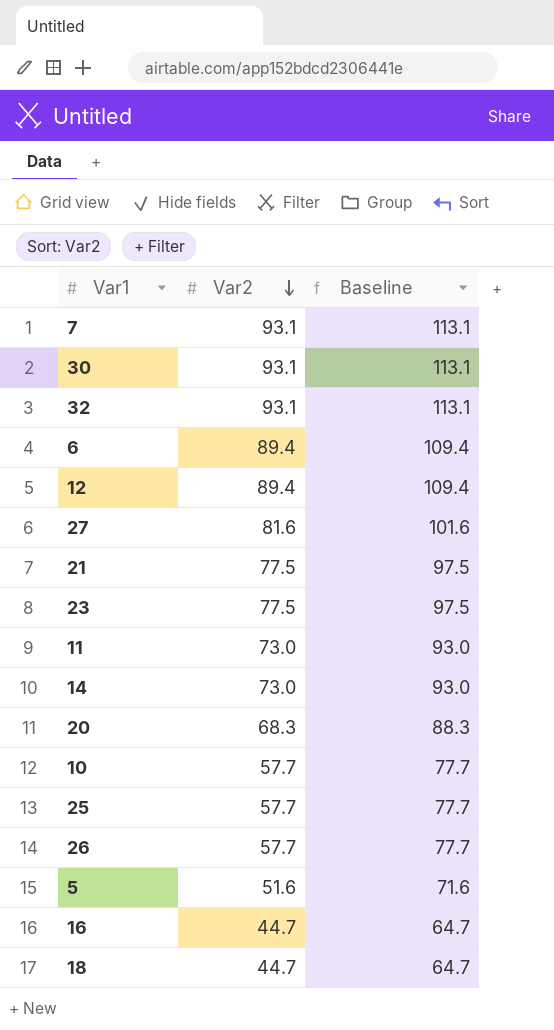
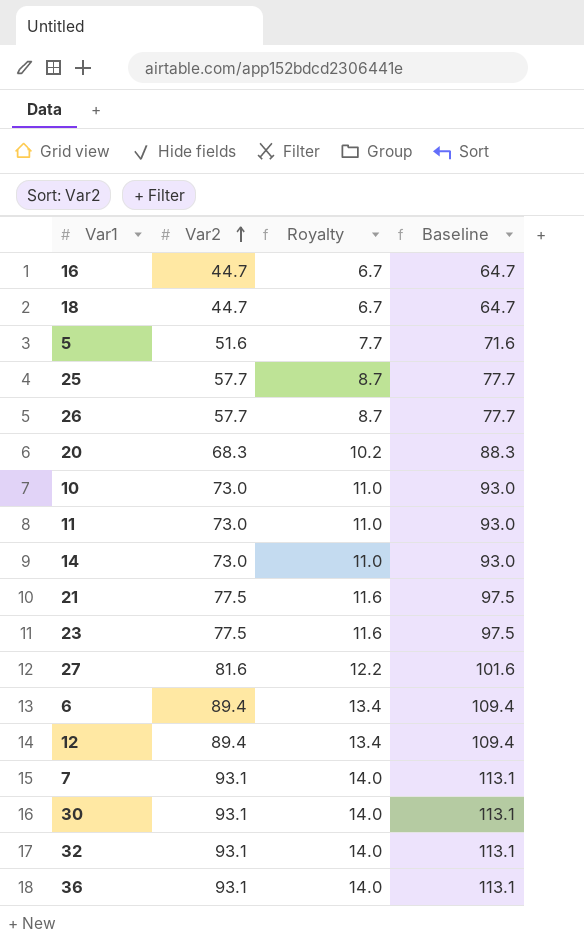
row order: Var2 descending -> Var2 ascending
column Royalty | formula: none -> [Var2] * 0.15
10 | Var2: 57.7 -> 73.0
10 | Baseline: 77.7 -> 93.0
row 36: none -> 93.1 | 14.0 | 113.1

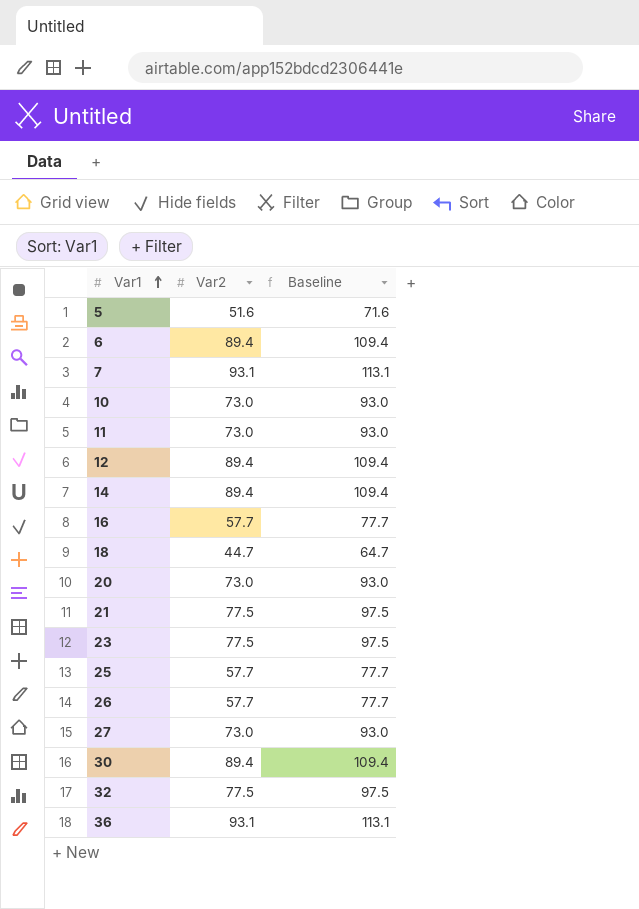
row order: Var2 ascending -> Var1 ascending
column Royalty | formula: [Var2] * 0.15 -> none
14 | Var2: 73.0 -> 89.4
14 | Baseline: 93.0 -> 109.4
16 | Var2: 44.7 -> 57.7
16 | Baseline: 64.7 -> 77.7
20 | Var2: 68.3 -> 73.0
20 | Baseline: 88.3 -> 93.0
27 | Var2: 81.6 -> 73.0
27 | Baseline: 101.6 -> 93.0
30 | Var2: 93.1 -> 89.4
30 | Baseline: 113.1 -> 109.4
32 | Var2: 93.1 -> 77.5
32 | Baseline: 113.1 -> 97.5

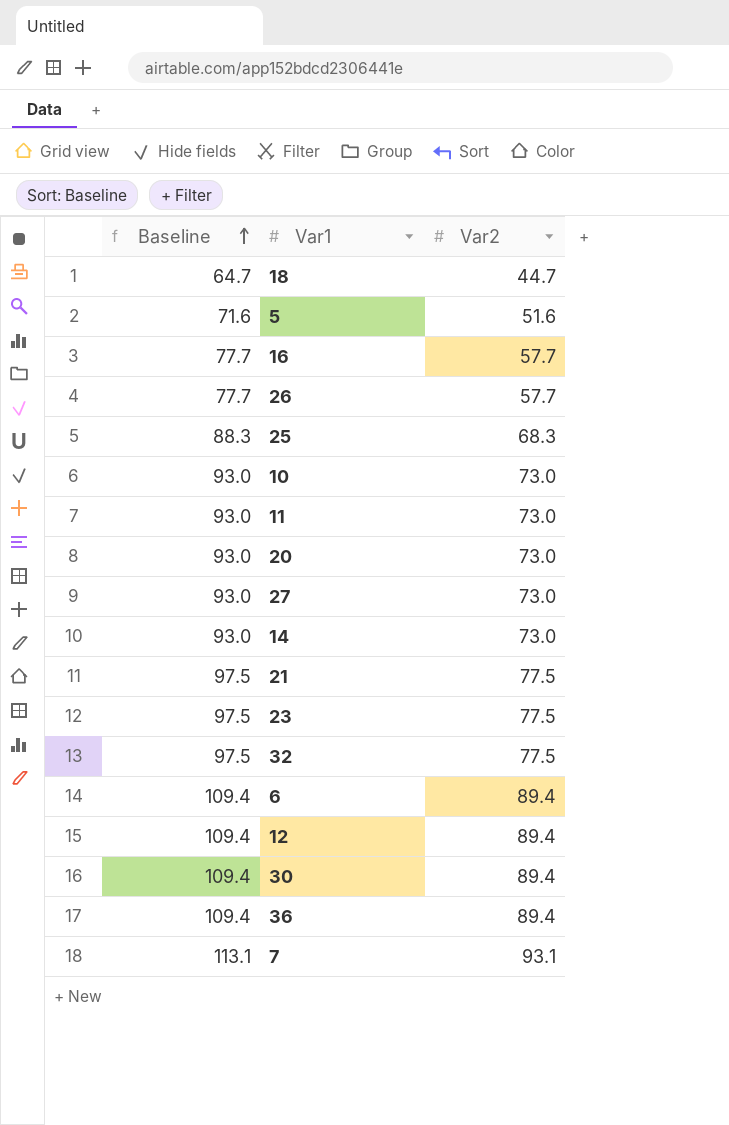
row order: Var1 ascending -> Baseline ascending
column Baseline | position: 3 -> 1
25 | Baseline: 77.7 -> 88.3
25 | Var2: 57.7 -> 68.3
14 | Baseline: 109.4 -> 93.0
14 | Var2: 89.4 -> 73.0
36 | Baseline: 113.1 -> 109.4
36 | Var2: 93.1 -> 89.4

